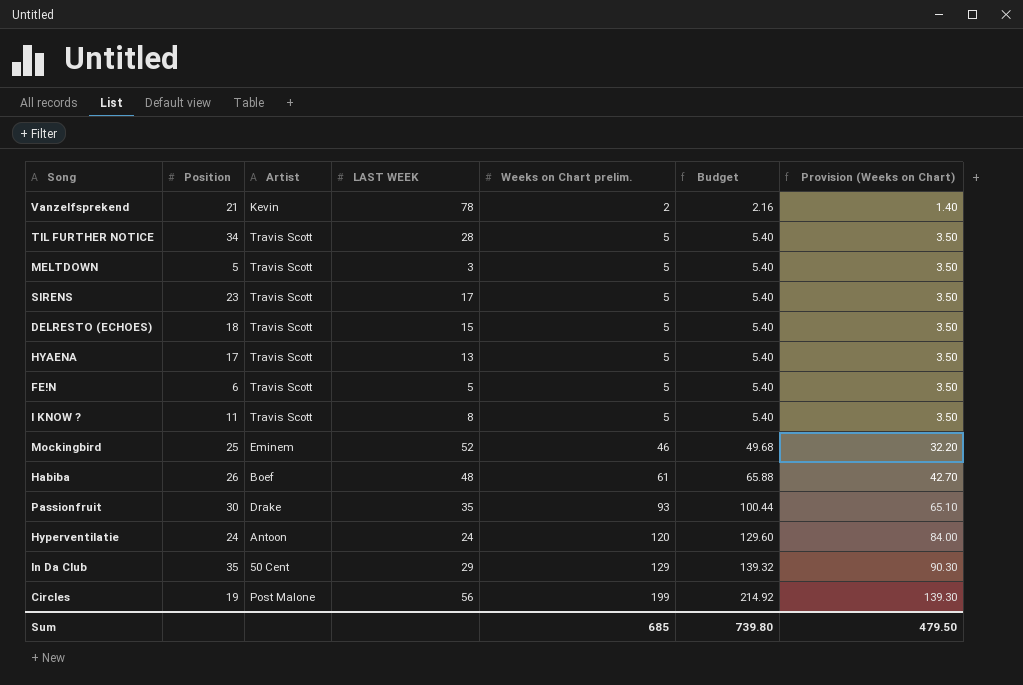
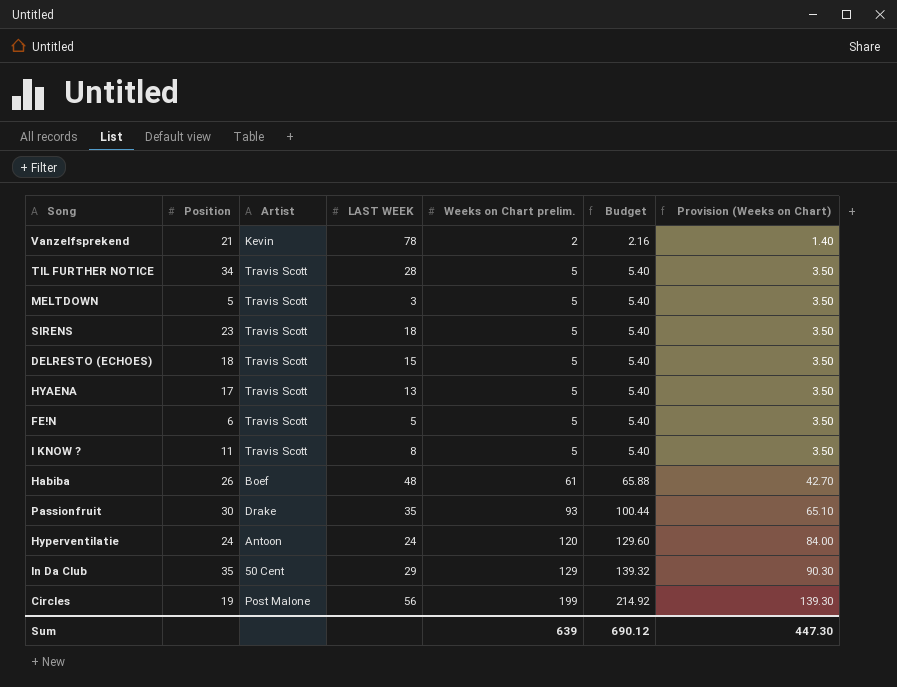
row Mockingbird: 25 | Eminem | 52 | 46 | 49.68 | 32.20 -> none
SIRENS | LAST WEEK: 17 -> 18
Sum | Weeks on Chart prelim.: 685 -> 639
Sum | Budget: 739.80 -> 690.12
Sum | Provision (Weeks on Chart): 479.50 -> 447.30

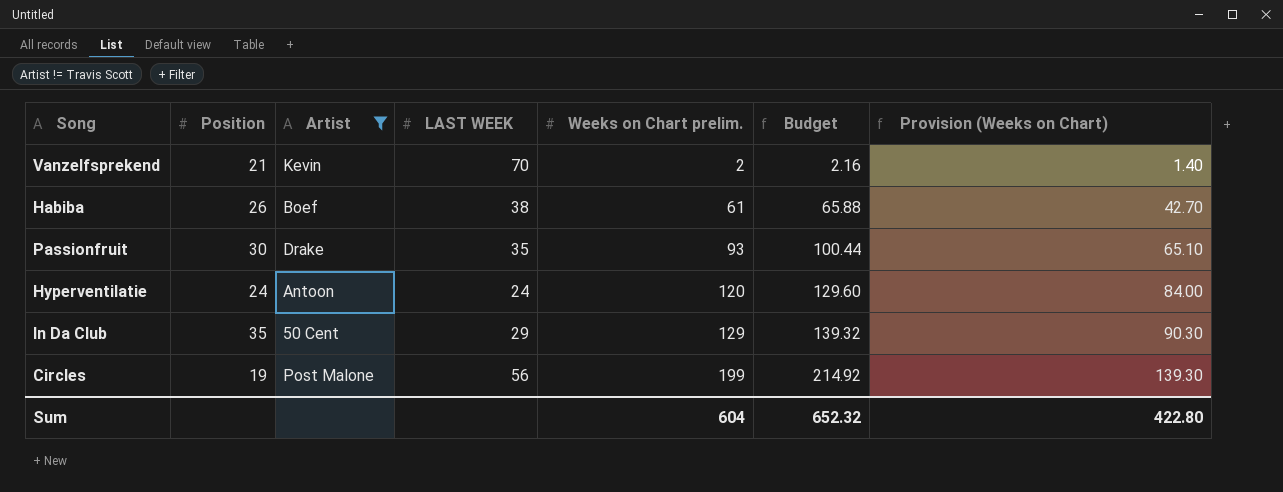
filter: none -> Artist != Travis Scott
Vanzelfsprekend | LAST WEEK: 78 -> 70
Habiba | LAST WEEK: 48 -> 38
Sum | Weeks on Chart prelim.: 639 -> 604
Sum | Budget: 690.12 -> 652.32
Sum | Provision (Weeks on Chart): 447.30 -> 422.80

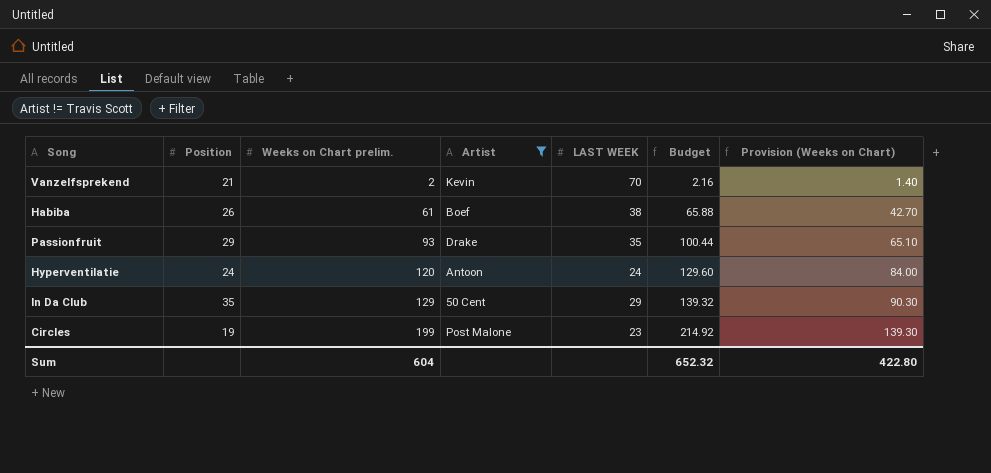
column Weeks on Chart prelim. | position: 5 -> 3
Passionfruit | Position: 30 -> 29
Circles | LAST WEEK: 56 -> 23

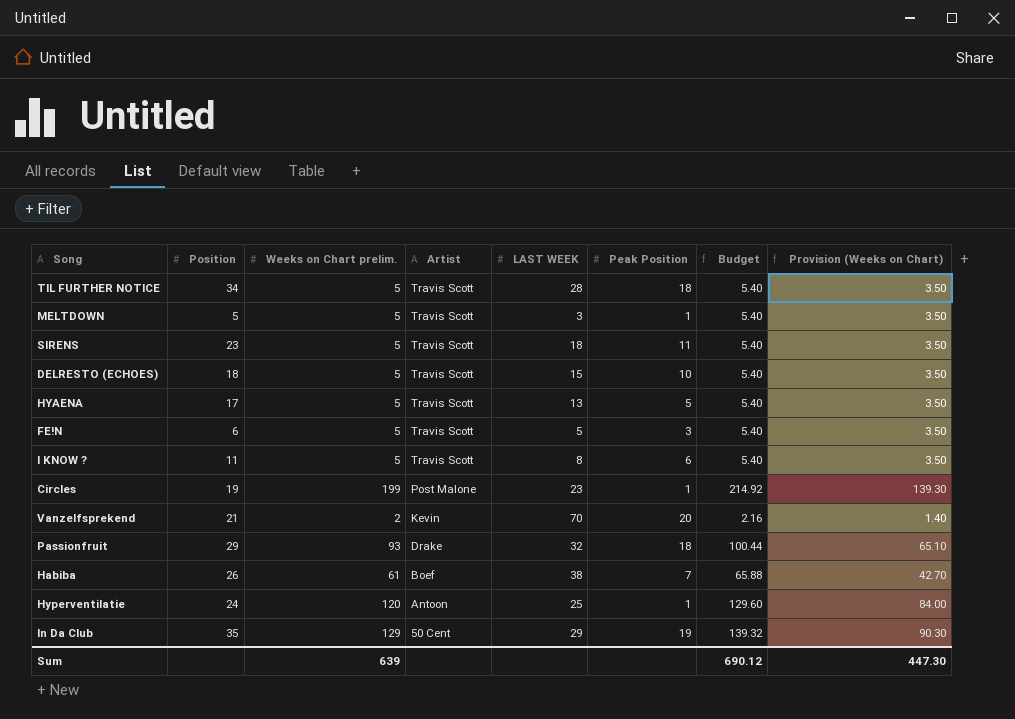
filter: Artist != Travis Scott -> none
row order: Weeks on Chart prelim. ascending -> Artist descending
column Peak Position | position: none -> 6
Passionfruit | LAST WEEK: 35 -> 32
Hyperventilatie | LAST WEEK: 24 -> 25
Sum | Weeks on Chart prelim.: 604 -> 639
Sum | Budget: 652.32 -> 690.12
Sum | Provision (Weeks on Chart): 422.80 -> 447.30

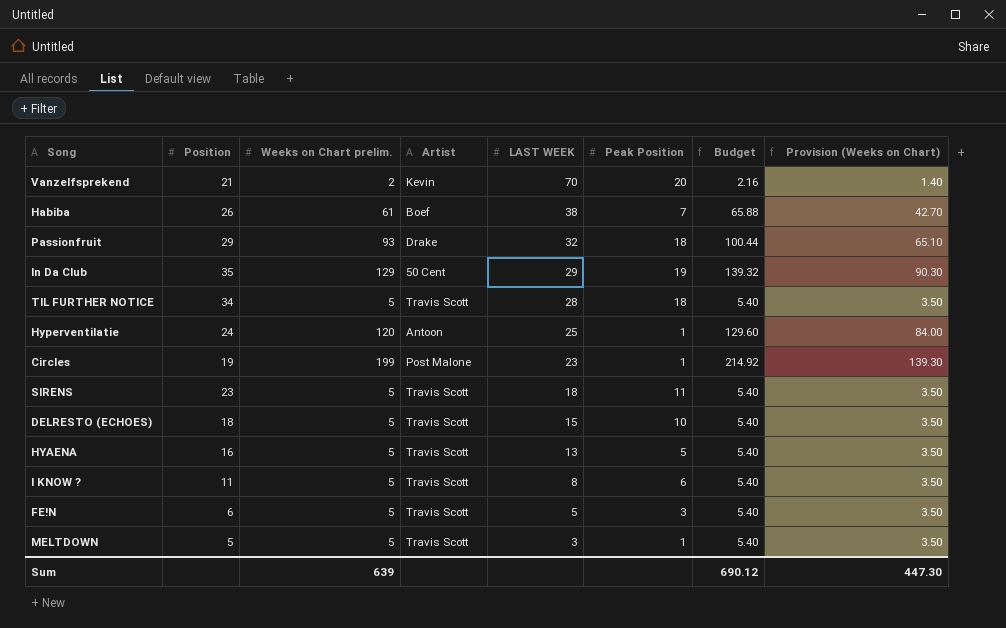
row order: Artist descending -> LAST WEEK descending
HYAENA | Position: 17 -> 16

